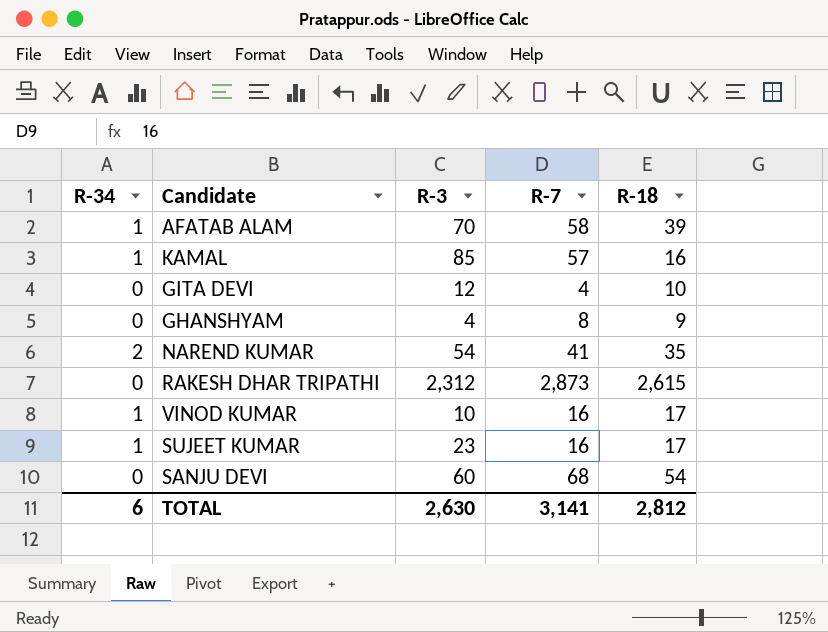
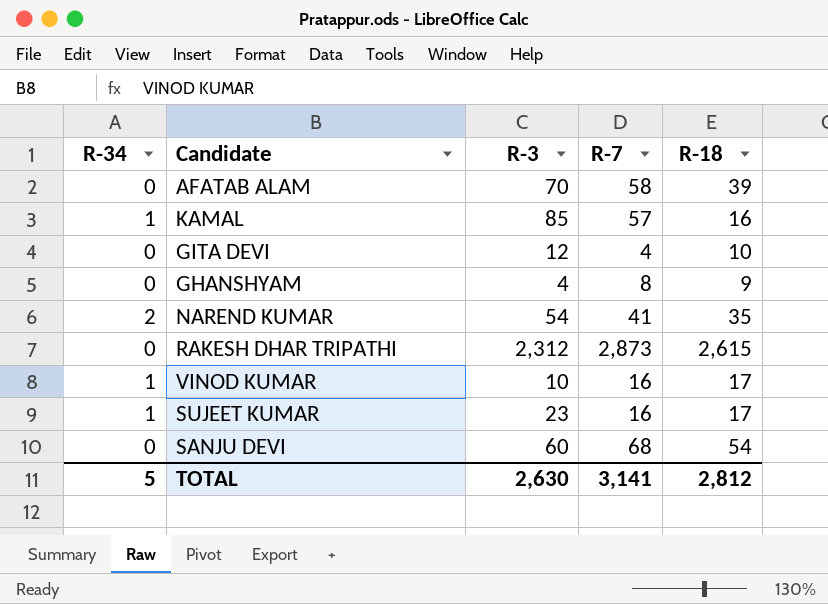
AFATAB ALAM | R-34: 1 -> 0
TOTAL | R-34: 6 -> 5

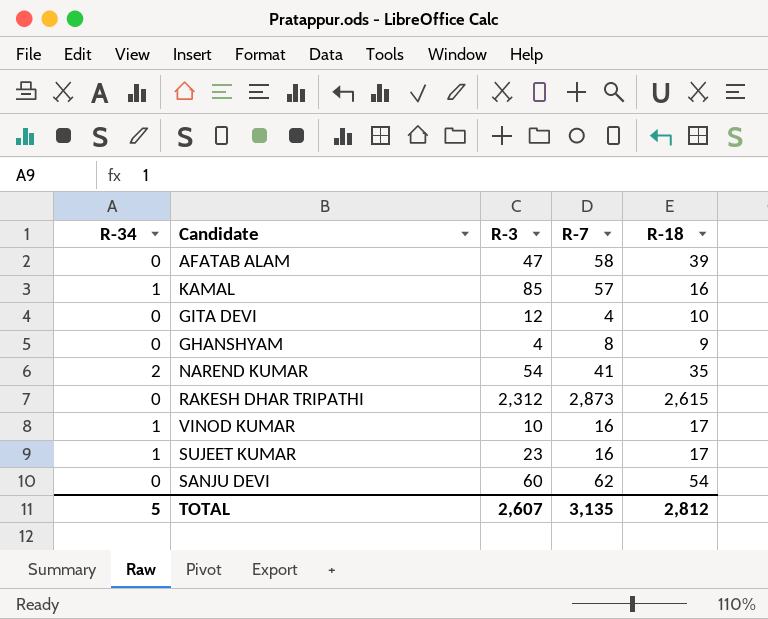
AFATAB ALAM | R-3: 70 -> 47
SANJU DEVI | R-7: 68 -> 62
TOTAL | R-3: 2,630 -> 2,607
TOTAL | R-7: 3,141 -> 3,135

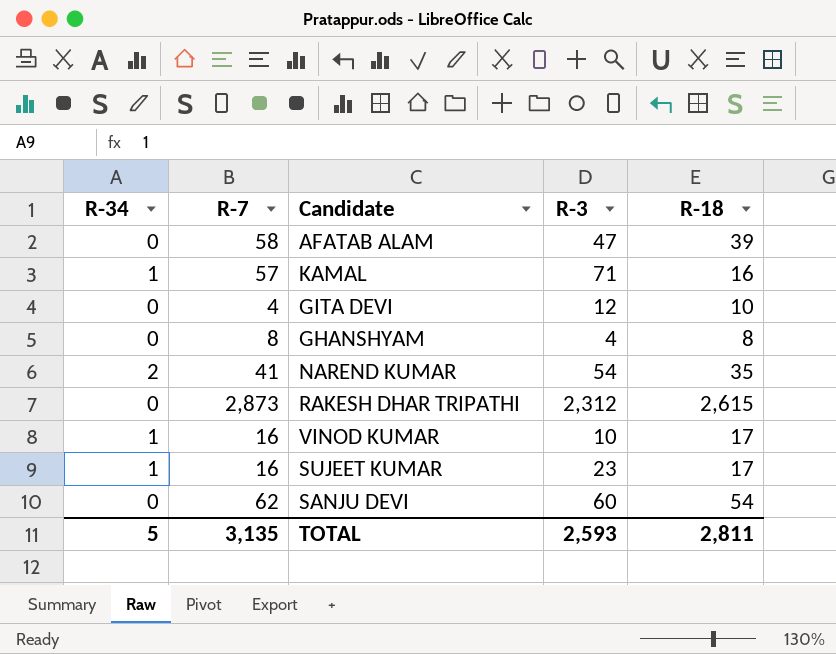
column R-7 | position: 4 -> 2
KAMAL | R-3: 85 -> 71
GHANSHYAM | R-18: 9 -> 8
TOTAL | R-3: 2,607 -> 2,593
TOTAL | R-18: 2,812 -> 2,811

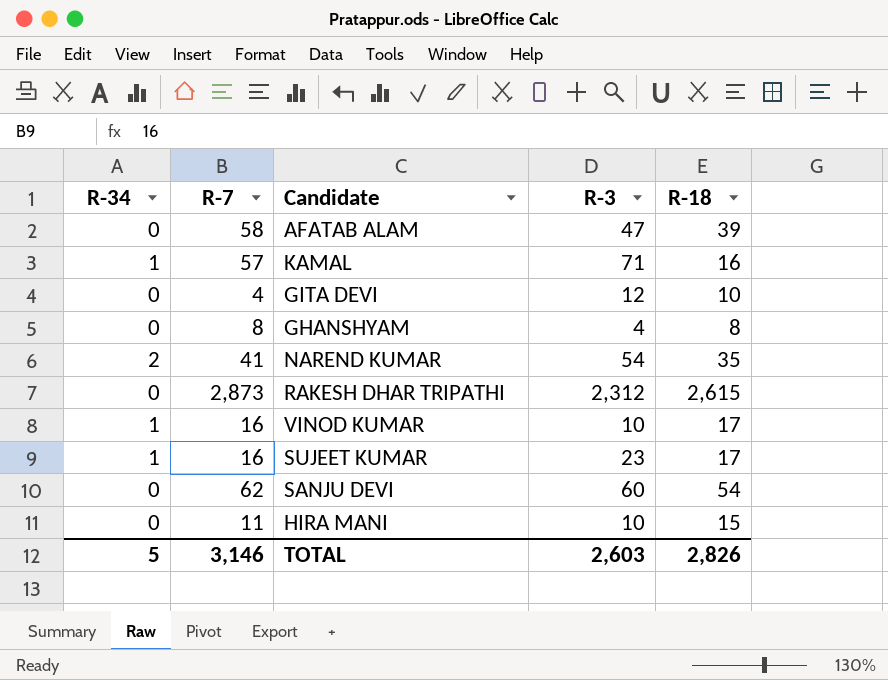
row HIRA MANI: none -> 0 | 11 | 10 | 15
TOTAL | R-7: 3,135 -> 3,146
TOTAL | R-3: 2,593 -> 2,603
TOTAL | R-18: 2,811 -> 2,826

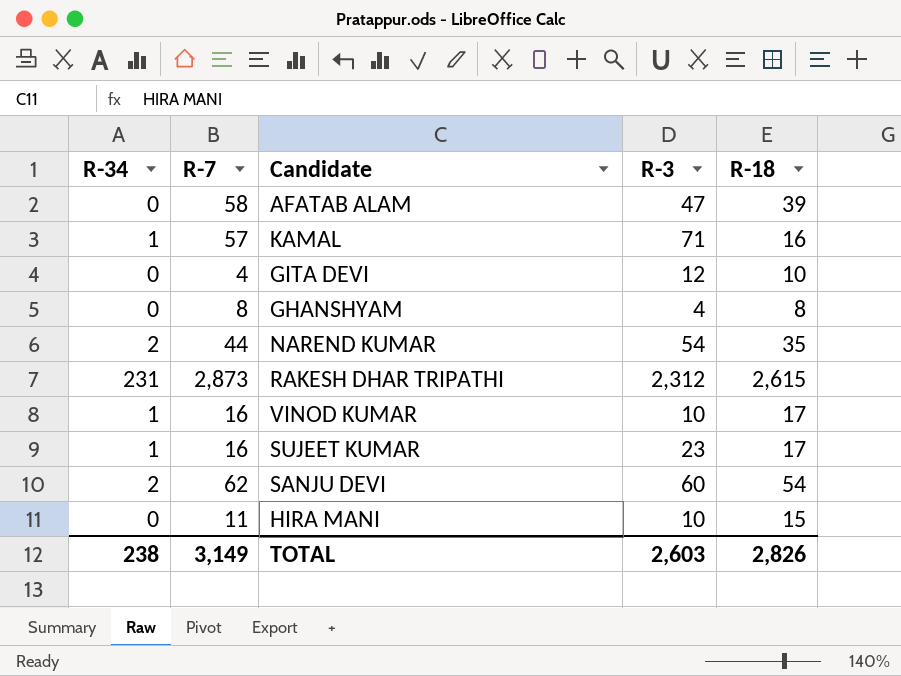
NAREND KUMAR | R-7: 41 -> 44
RAKESH DHAR TRIPATHI | R-34: 0 -> 231
SANJU DEVI | R-34: 0 -> 2
TOTAL | R-34: 5 -> 238
TOTAL | R-7: 3,146 -> 3,149

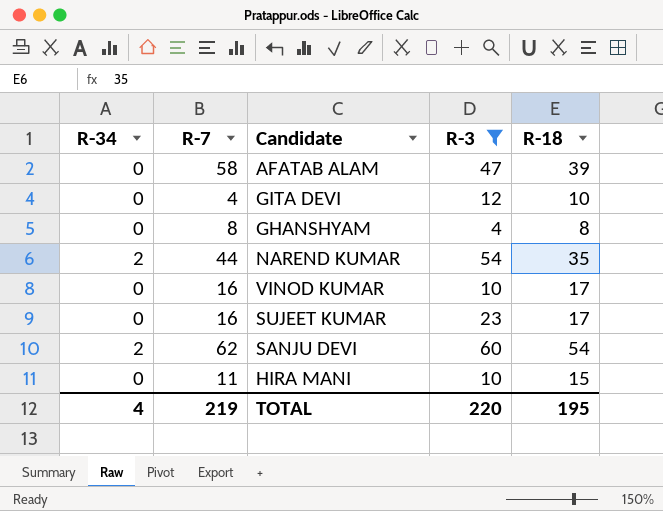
filter: none -> R-3 <= 60
VINOD KUMAR | R-34: 1 -> 0
SUJEET KUMAR | R-34: 1 -> 0
TOTAL | R-34: 238 -> 4
TOTAL | R-7: 3,149 -> 219
TOTAL | R-3: 2,603 -> 220
TOTAL | R-18: 2,826 -> 195

